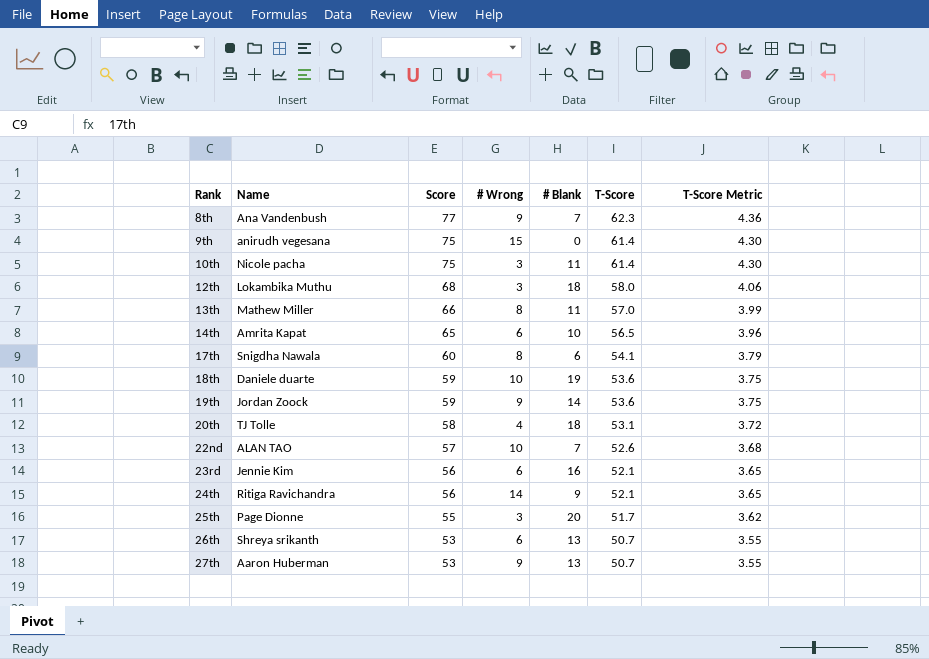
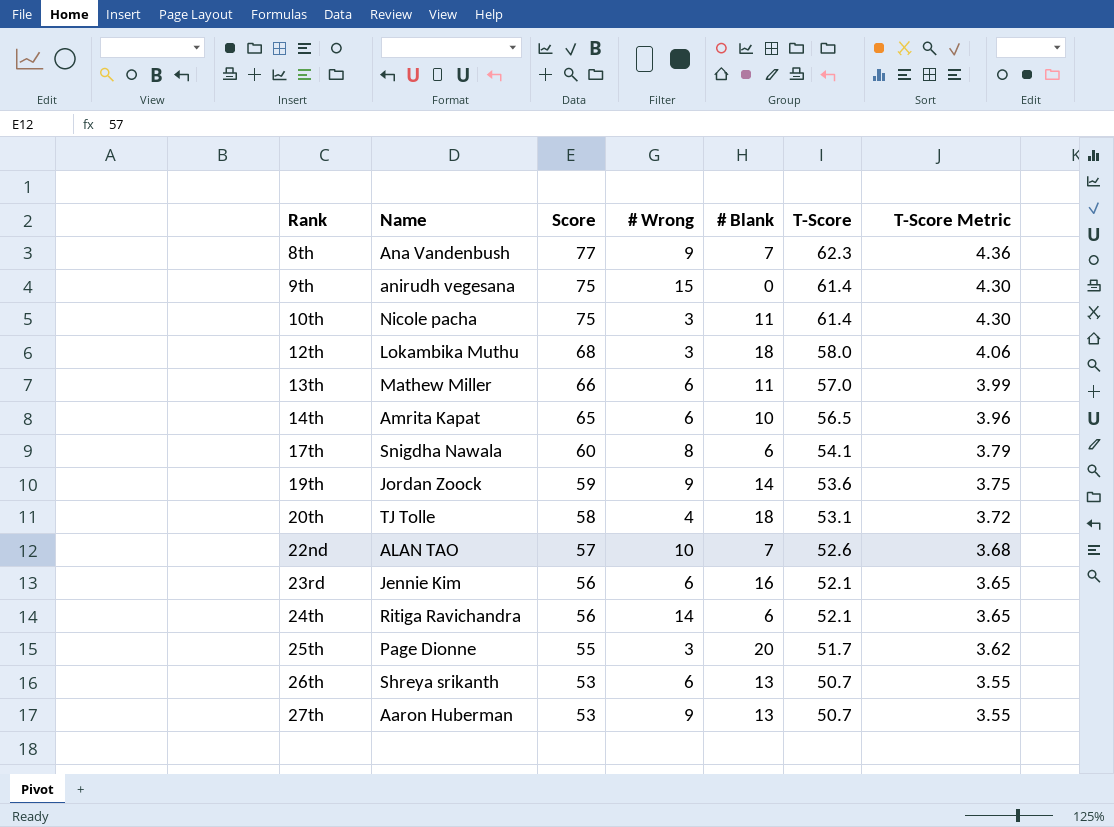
row 18th: Daniele duarte | 59 | 10 | 19 | 53.6 | 3.75 -> none
13th | # Wrong: 8 -> 6
24th | # Blank: 9 -> 6

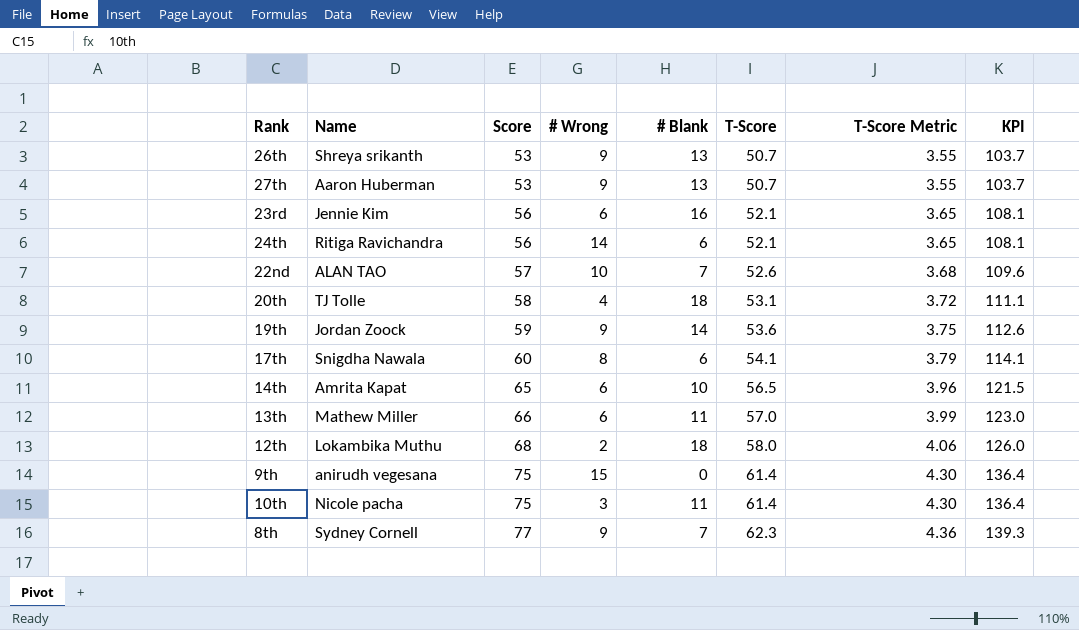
row order: Rank ascending -> Score ascending
column KPI | formula: none -> [Score] + [T-Score]
row 25th: Page Dionne | 55 | 3 | 20 | 51.7 | 3.62 -> none
26th | # Wrong: 6 -> 9
12th | # Wrong: 3 -> 2
8th | Name: Ana Vandenbush -> Sydney Cornell

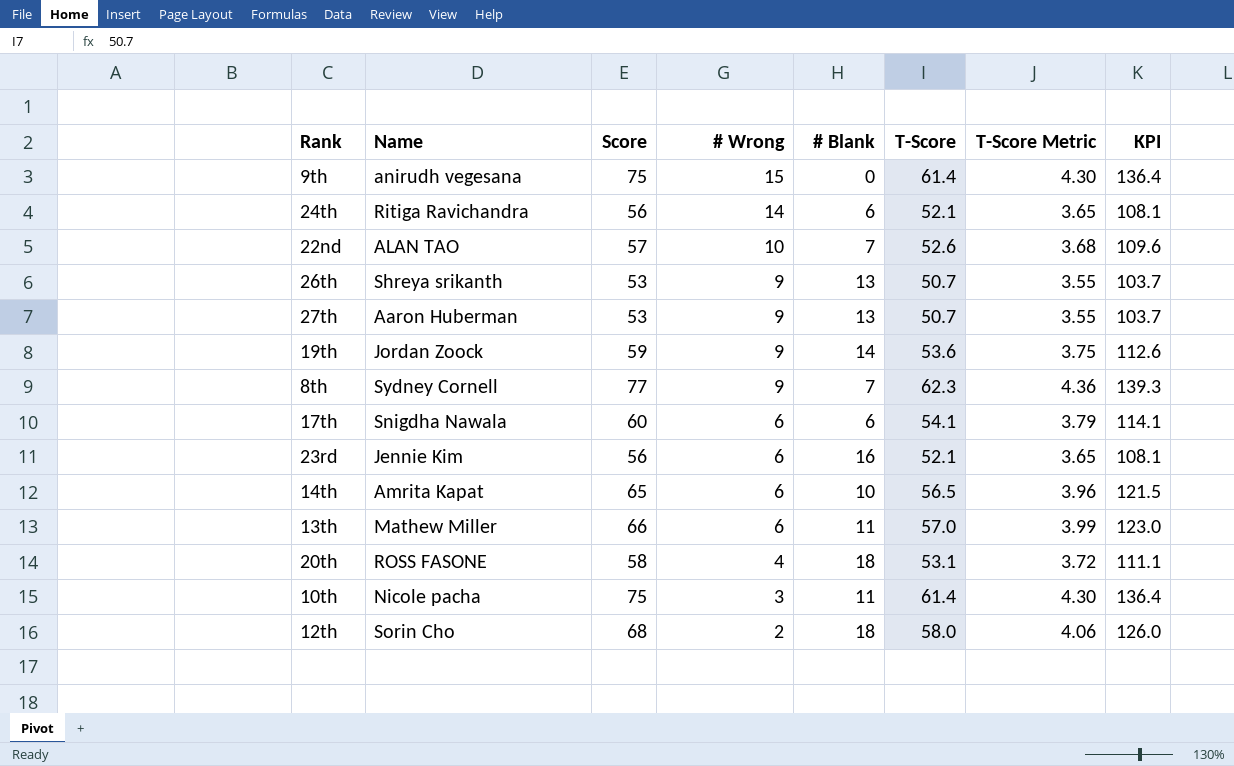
row order: Score ascending -> # Wrong descending
17th | # Wrong: 8 -> 6
20th | Name: TJ Tolle -> ROSS FASONE
12th | Name: Lokambika Muthu -> Sorin Cho

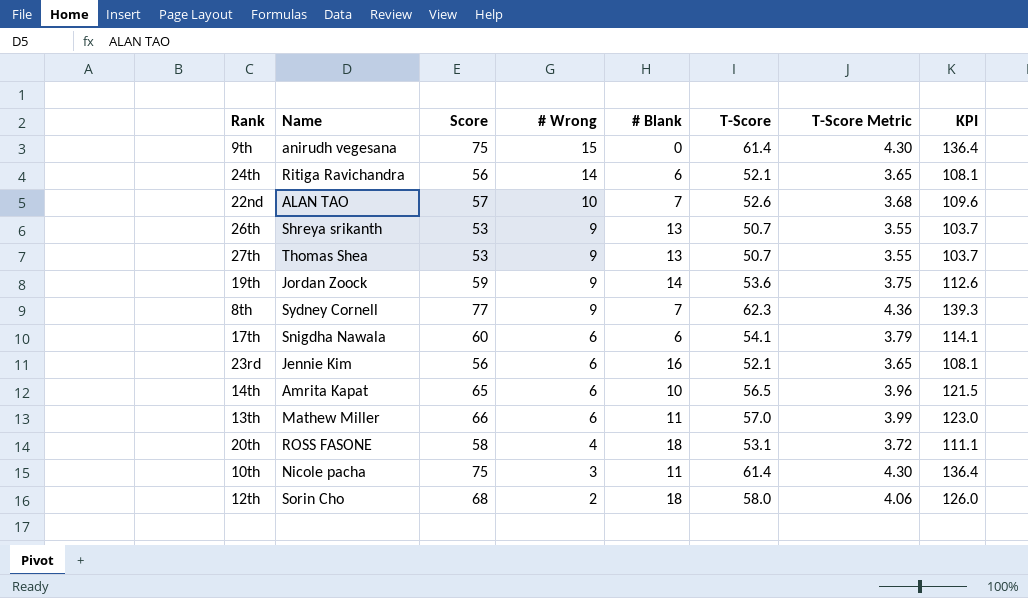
27th | Name: Aaron Huberman -> Thomas Shea

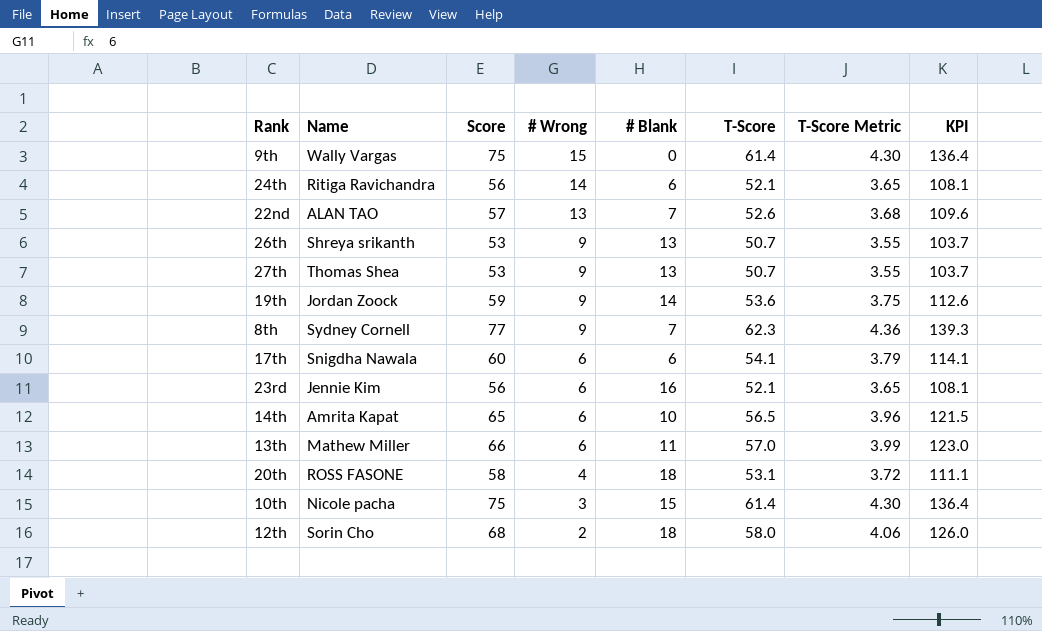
9th | Name: anirudh vegesana -> Wally Vargas
22nd | # Wrong: 10 -> 13
10th | # Blank: 11 -> 15

